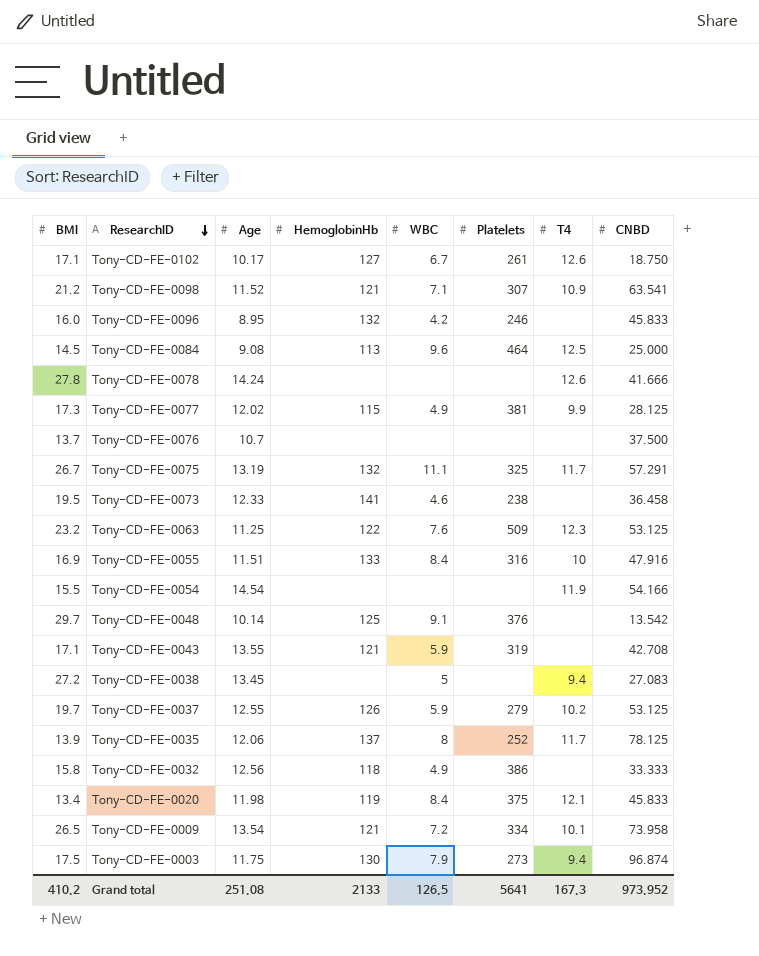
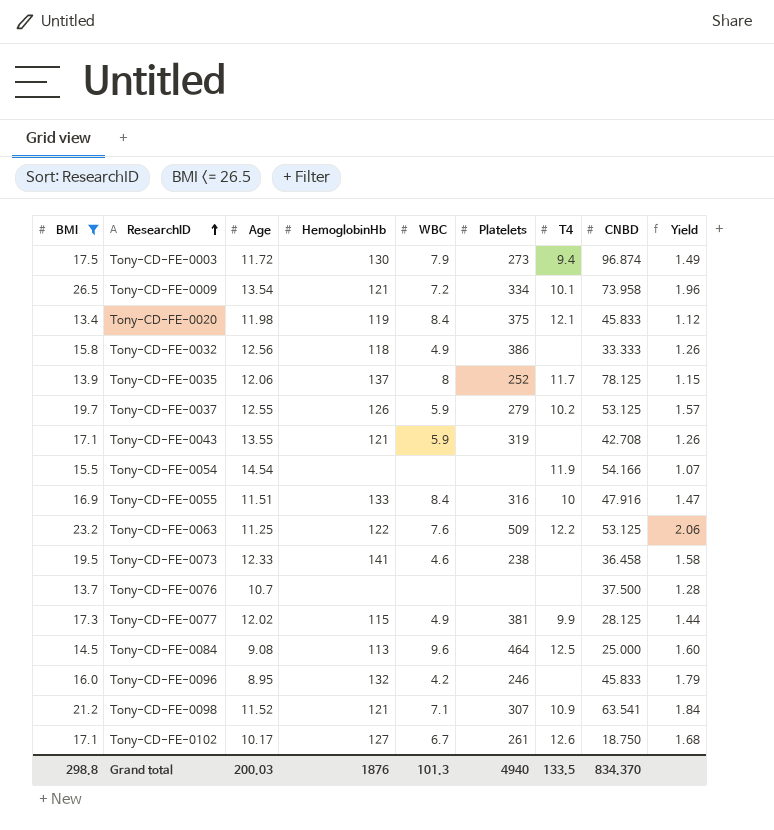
filter: none -> BMI <= 26.5
row order: ResearchID descending -> ResearchID ascending
column Yield | formula: none -> [BMI] / [Age]
Tony-CD-FE-0003 | Age: 11.75 -> 11.72
Tony-CD-FE-0063 | T4: 12.3 -> 12.2
Grand total | BMI: 410.2 -> 298.8
Grand total | Age: 251.08 -> 200.03
Grand total | HemoglobinHb: 2133 -> 1876
Grand total | WBC: 126.5 -> 101.3
Grand total | Platelets: 5641 -> 4940
Grand total | T4: 167.3 -> 133.5
Grand total | CNBD: 973.952 -> 834.370

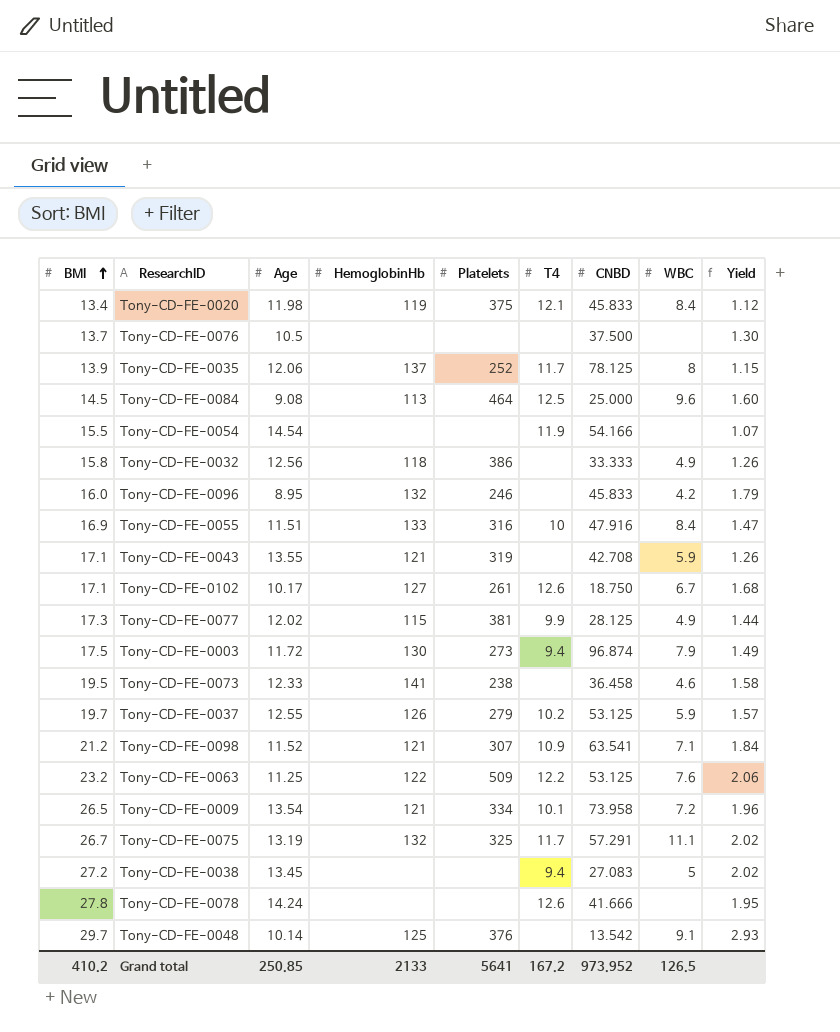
filter: BMI <= 26.5 -> none
row order: ResearchID ascending -> BMI ascending
column WBC | position: 5 -> 8
Tony-CD-FE-0076 | Age: 10.7 -> 10.5
Tony-CD-FE-0076 | Yield: 1.28 -> 1.30
Grand total | BMI: 298.8 -> 410.2
Grand total | Age: 200.03 -> 250.85
Grand total | HemoglobinHb: 1876 -> 2133
Grand total | Platelets: 4940 -> 5641
Grand total | T4: 133.5 -> 167.2
Grand total | CNBD: 834.370 -> 973.952
Grand total | WBC: 101.3 -> 126.5

